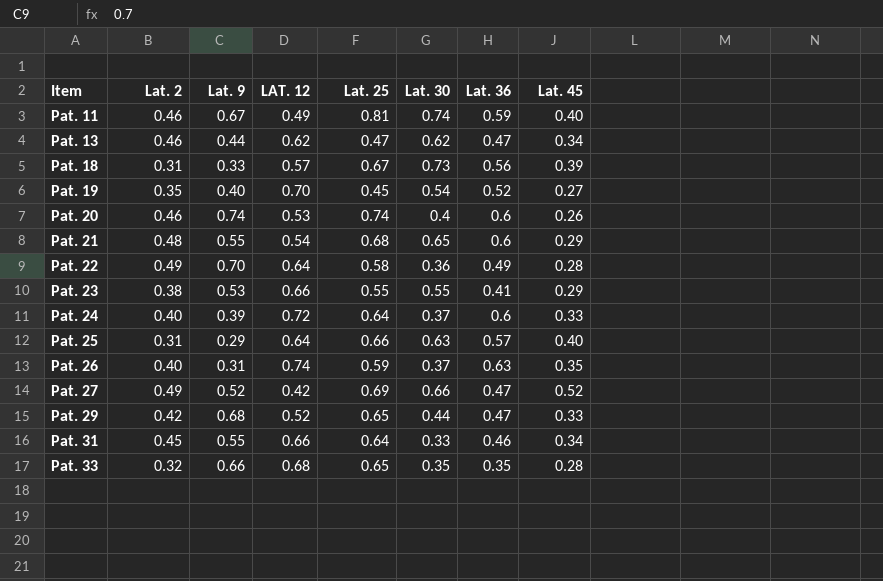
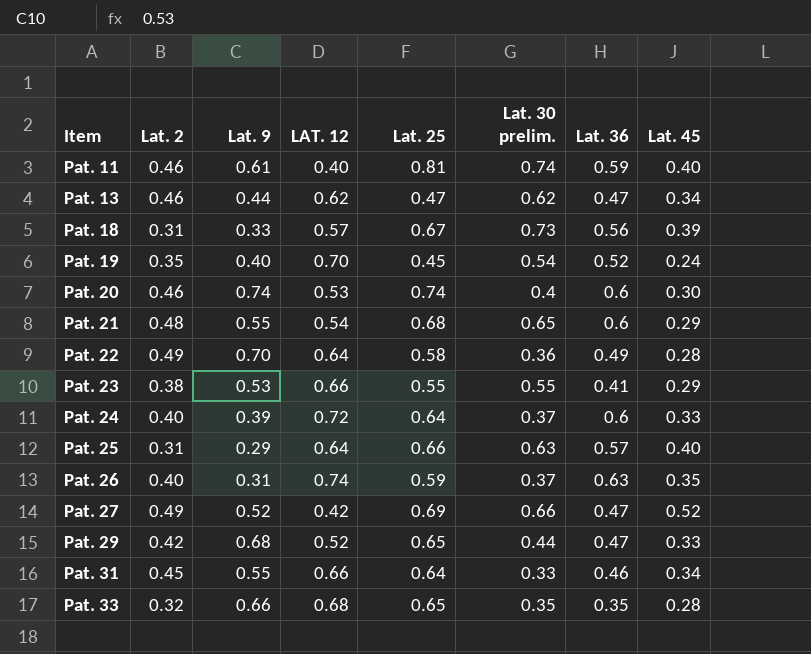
column name: Lat. 30 -> Lat. 30 prelim.
Pat. 11 | Lat. 9: 0.67 -> 0.61
Pat. 11 | LAT. 12: 0.49 -> 0.40
Pat. 19 | Lat. 45: 0.27 -> 0.24
Pat. 20 | Lat. 45: 0.26 -> 0.30

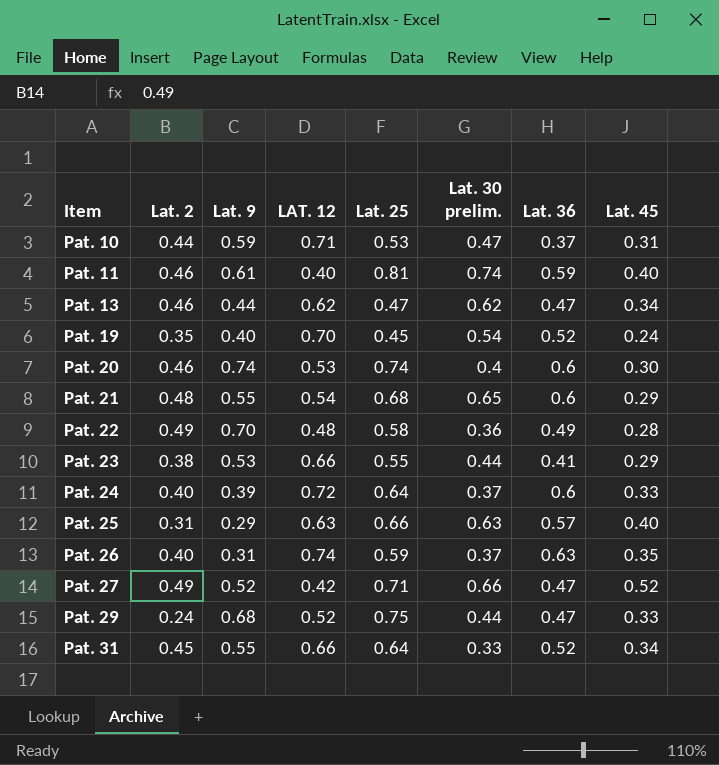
row Pat. 18: 0.31 | 0.33 | 0.57 | 0.67 | 0.73 | 0.56 | 0.39 -> none
row Pat. 33: 0.32 | 0.66 | 0.68 | 0.65 | 0.35 | 0.35 | 0.28 -> none
row Pat. 10: none -> 0.44 | 0.59 | 0.71 | 0.53 | 0.47 | 0.37 | 0.31
Pat. 22 | LAT. 12: 0.64 -> 0.48
Pat. 23 | Lat. 30 prelim.: 0.55 -> 0.44
Pat. 25 | LAT. 12: 0.64 -> 0.63
Pat. 27 | Lat. 25: 0.69 -> 0.71
Pat. 29 | Lat. 2: 0.42 -> 0.24
Pat. 29 | Lat. 25: 0.65 -> 0.75
Pat. 31 | Lat. 36: 0.46 -> 0.52

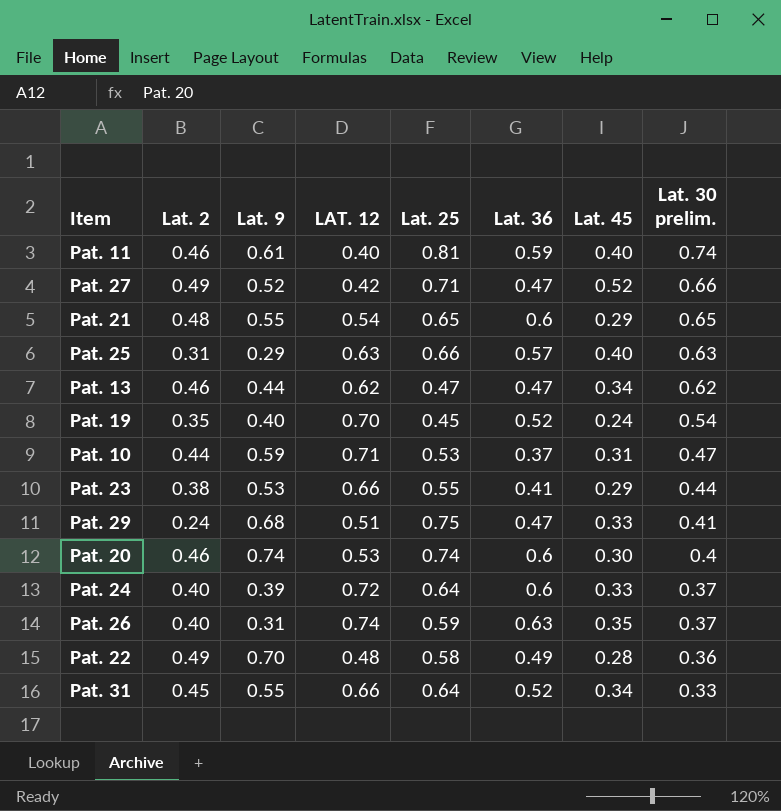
row order: Item ascending -> Lat. 30 prelim. descending
column Lat. 30 prelim. | position: 6 -> 8
Pat. 21 | Lat. 25: 0.68 -> 0.65
Pat. 29 | LAT. 12: 0.52 -> 0.51
Pat. 29 | Lat. 30 prelim.: 0.44 -> 0.41

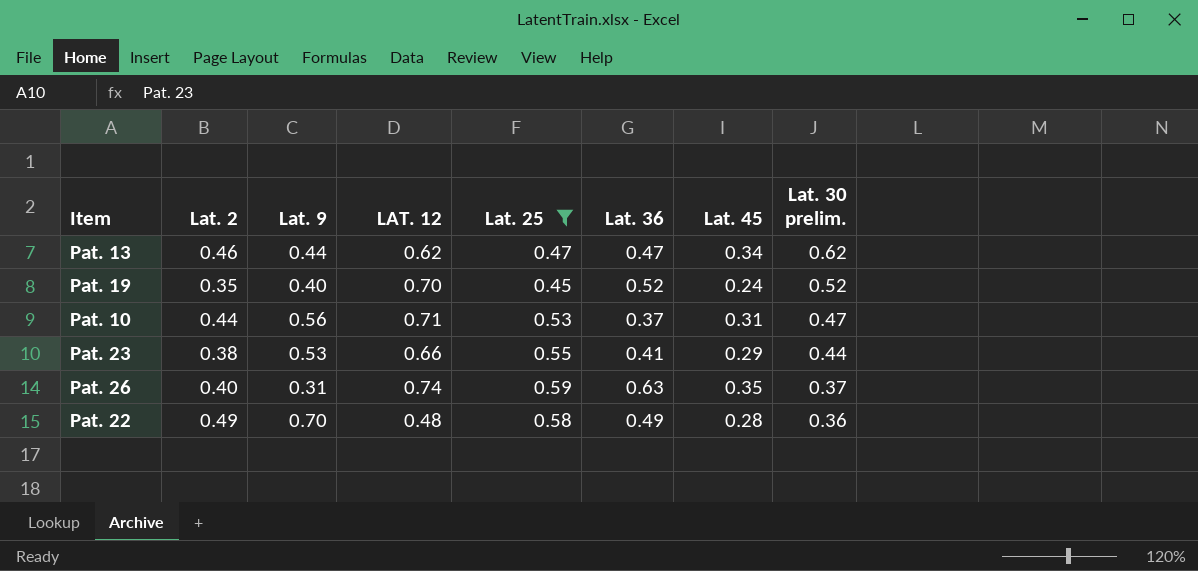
filter: none -> Lat. 25 <= 0.59
Pat. 19 | Lat. 30 prelim.: 0.54 -> 0.52
Pat. 10 | Lat. 9: 0.59 -> 0.56

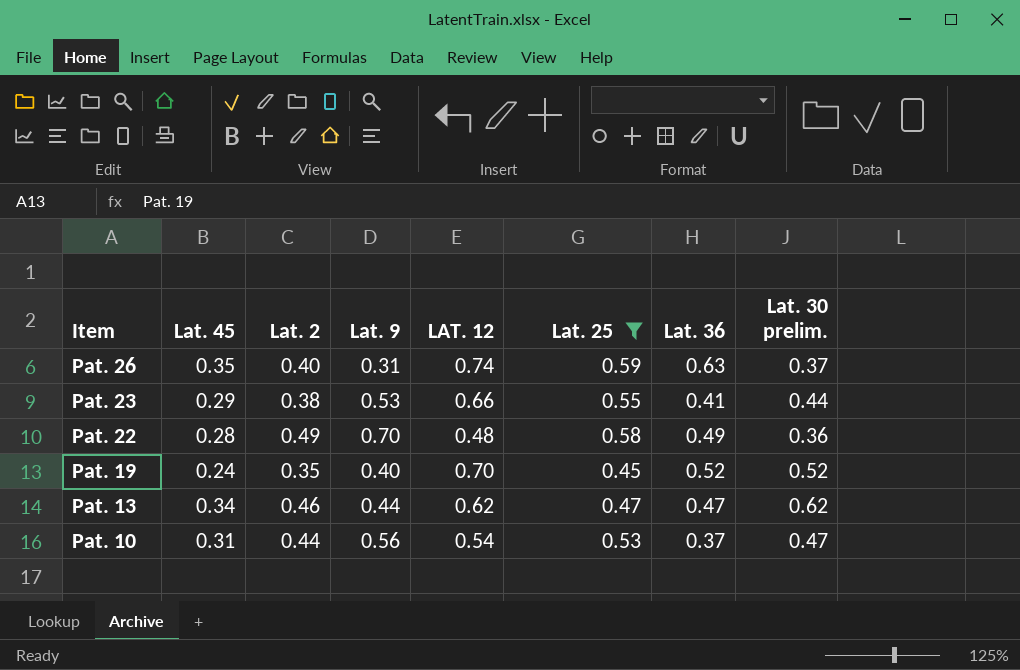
row order: Lat. 30 prelim. descending -> Item descending
column Lat. 45 | position: 7 -> 2
Pat. 10 | LAT. 12: 0.71 -> 0.54

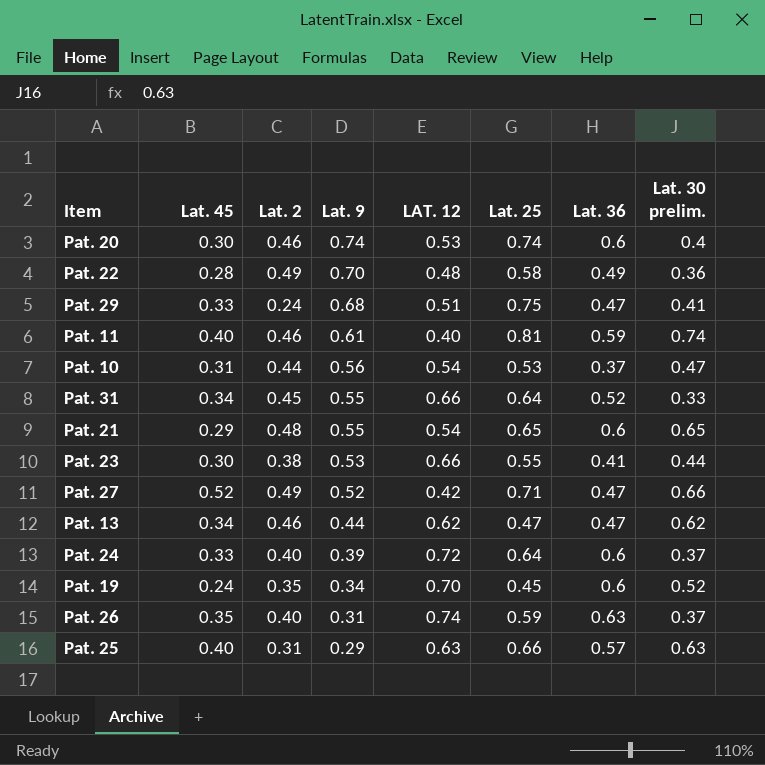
filter: Lat. 25 <= 0.59 -> none
row order: Item descending -> Lat. 9 descending
Pat. 23 | Lat. 45: 0.29 -> 0.30
Pat. 19 | Lat. 9: 0.40 -> 0.34
Pat. 19 | Lat. 36: 0.52 -> 0.6

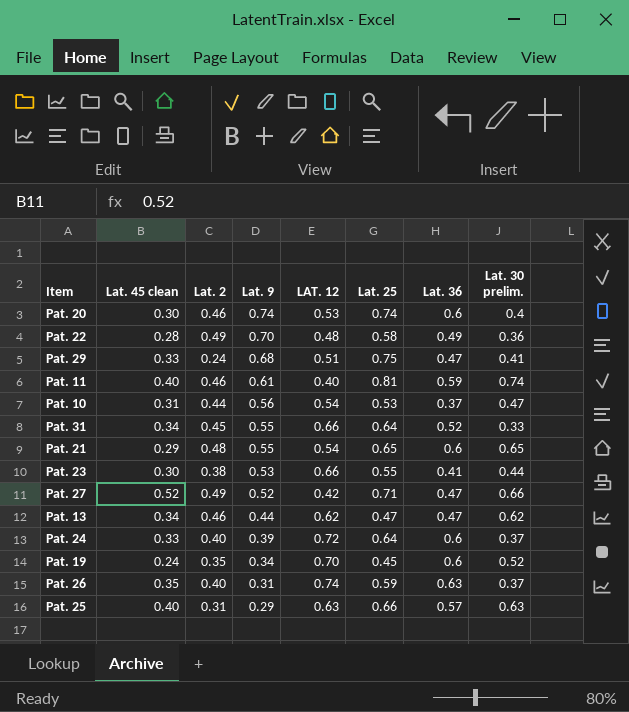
column name: Lat. 45 -> Lat. 45 clean

